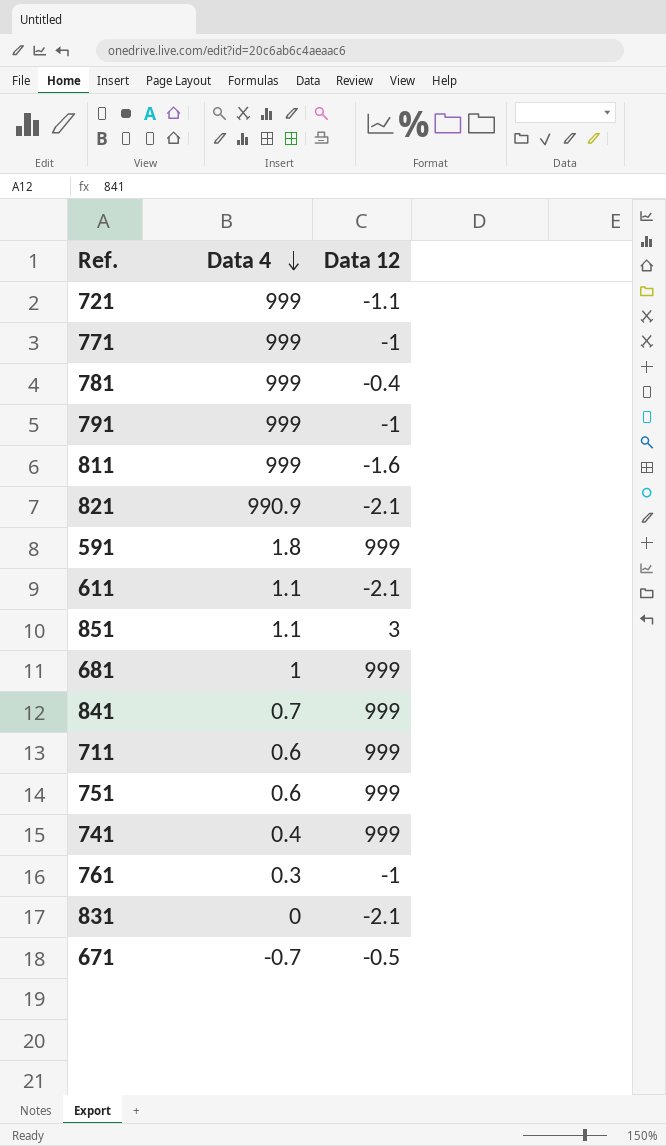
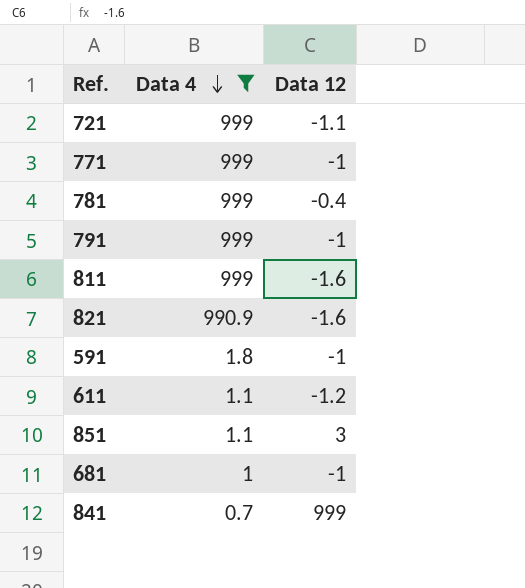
filter: none -> Data 4 >= 0.7
821 | Data 12: -2.1 -> -1.6
591 | Data 12: 999 -> -1
611 | Data 12: -2.1 -> -1.2
681 | Data 12: 999 -> -1

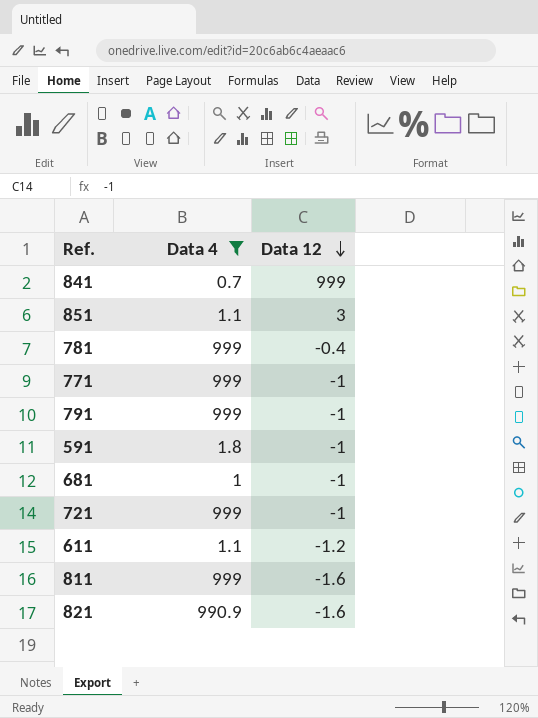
row order: Data 4 descending -> Data 12 descending
721 | Data 12: -1.1 -> -1

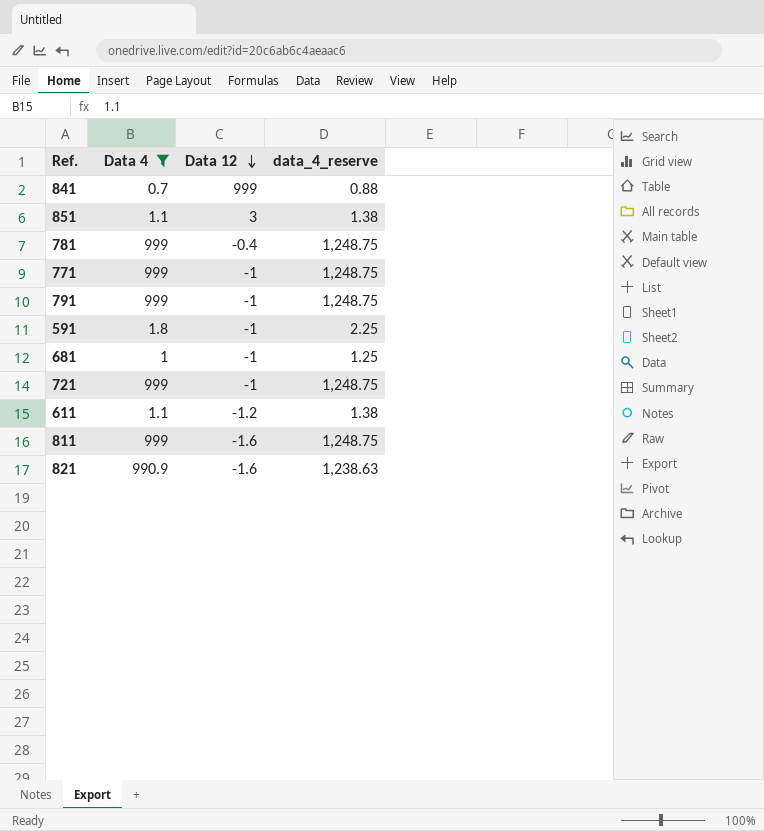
column data_4_reserve | formula: none -> [Data 4] * 1.25

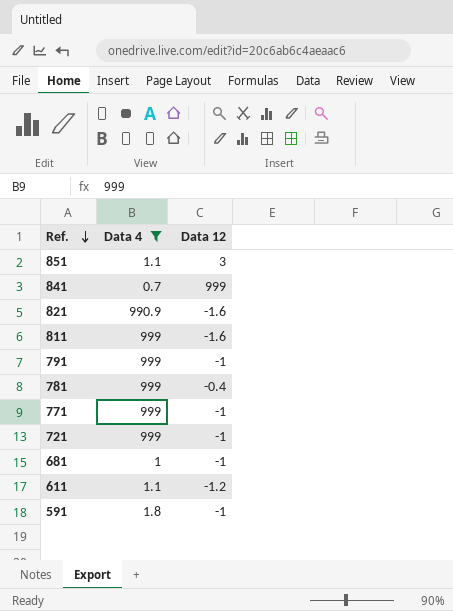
row order: Data 12 descending -> Ref. descending
column data_4_reserve | formula: [Data 4] * 1.25 -> none

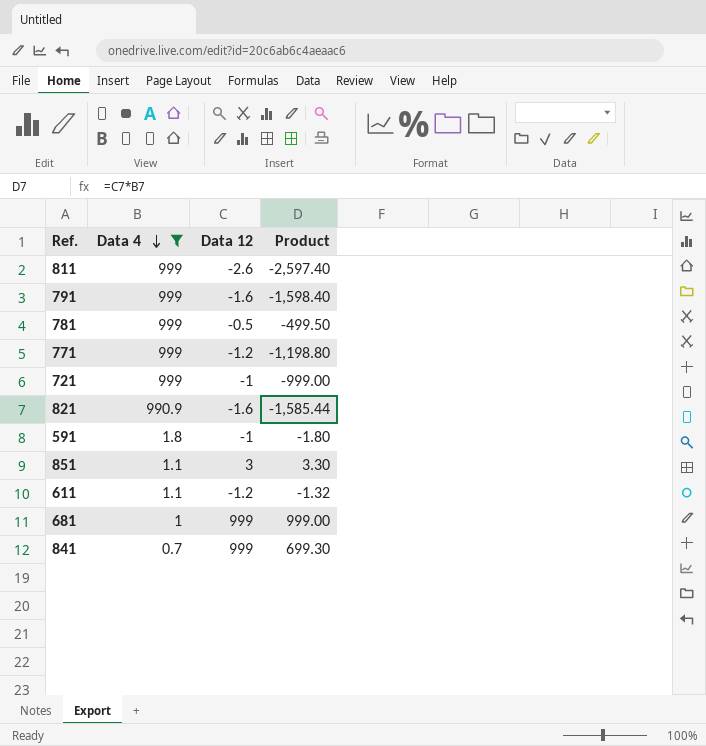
row order: Ref. descending -> Data 4 descending
column Product | formula: none -> [Data 4] * [Data 12]
811 | Data 12: -1.6 -> -2.6
791 | Data 12: -1 -> -1.6
781 | Data 12: -0.4 -> -0.5
771 | Data 12: -1 -> -1.2
681 | Data 12: -1 -> 999

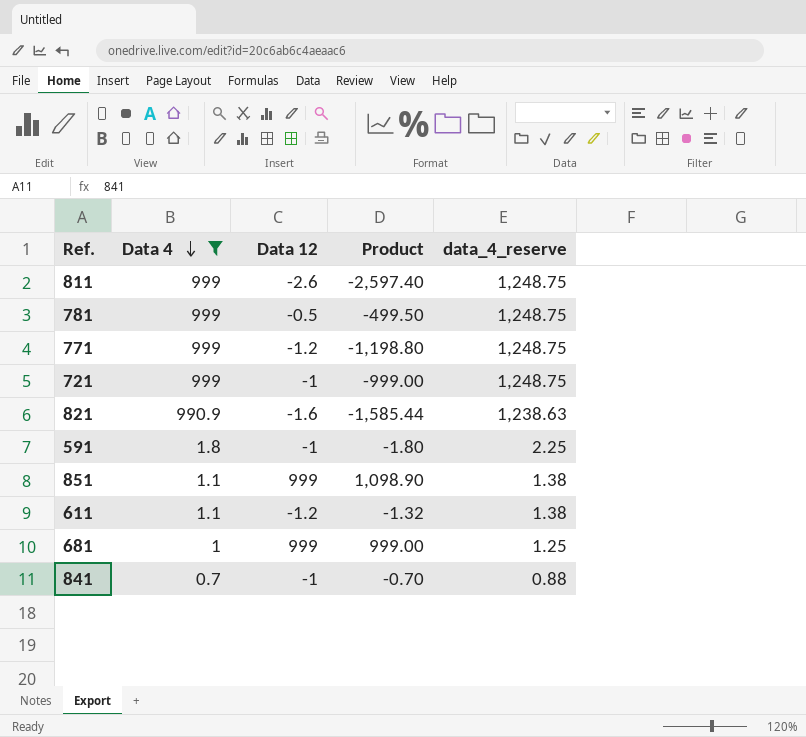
column data_4_reserve | formula: none -> [Data 4] * 1.25
row 791: 999 | -1.6 | -1,598.40 -> none
851 | Data 12: 3 -> 999
851 | Product: 3.30 -> 1,098.90
841 | Data 12: 999 -> -1
841 | Product: 699.30 -> -0.70

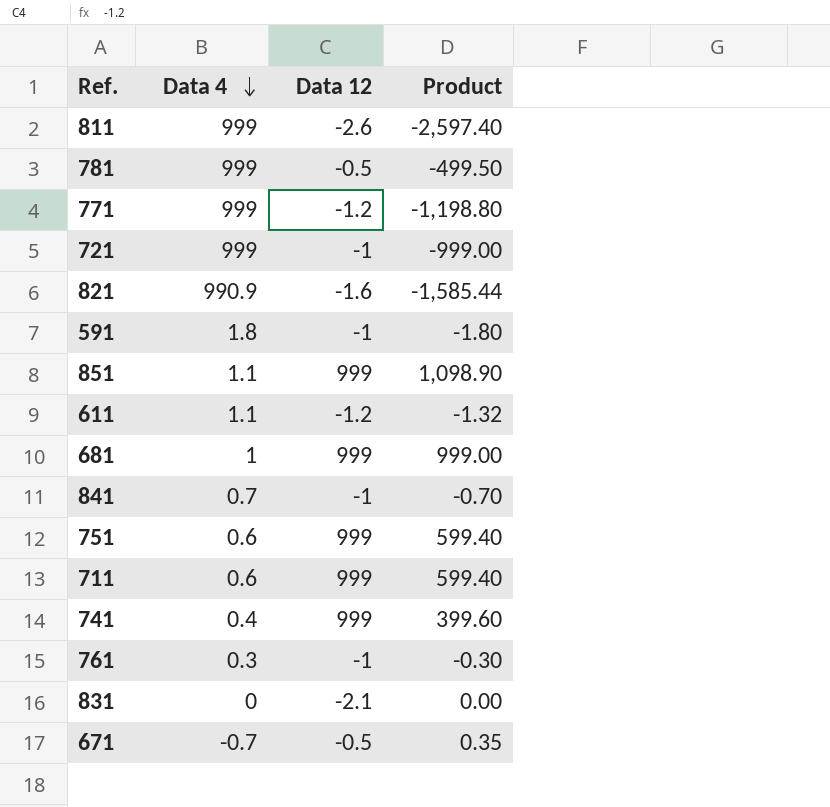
filter: Data 4 >= 0.7 -> none
column data_4_reserve | formula: [Data 4] * 1.25 -> none

